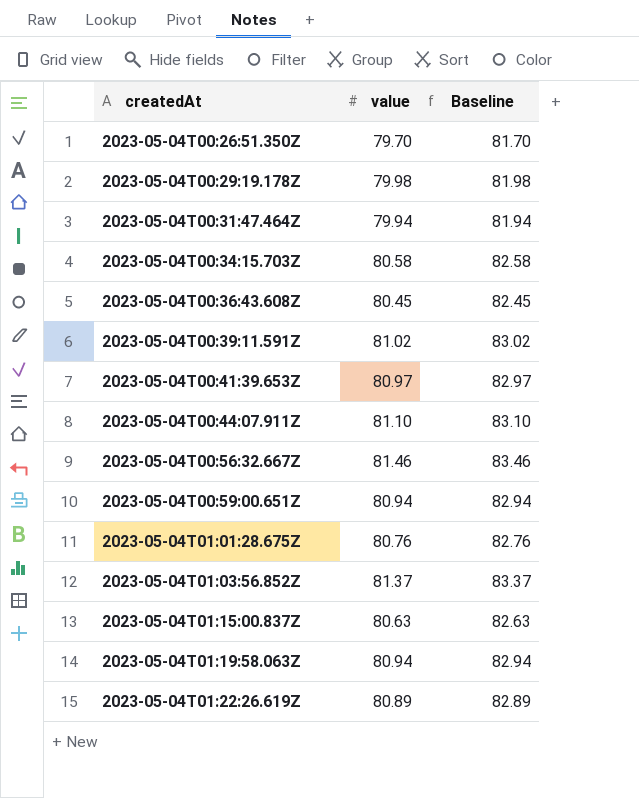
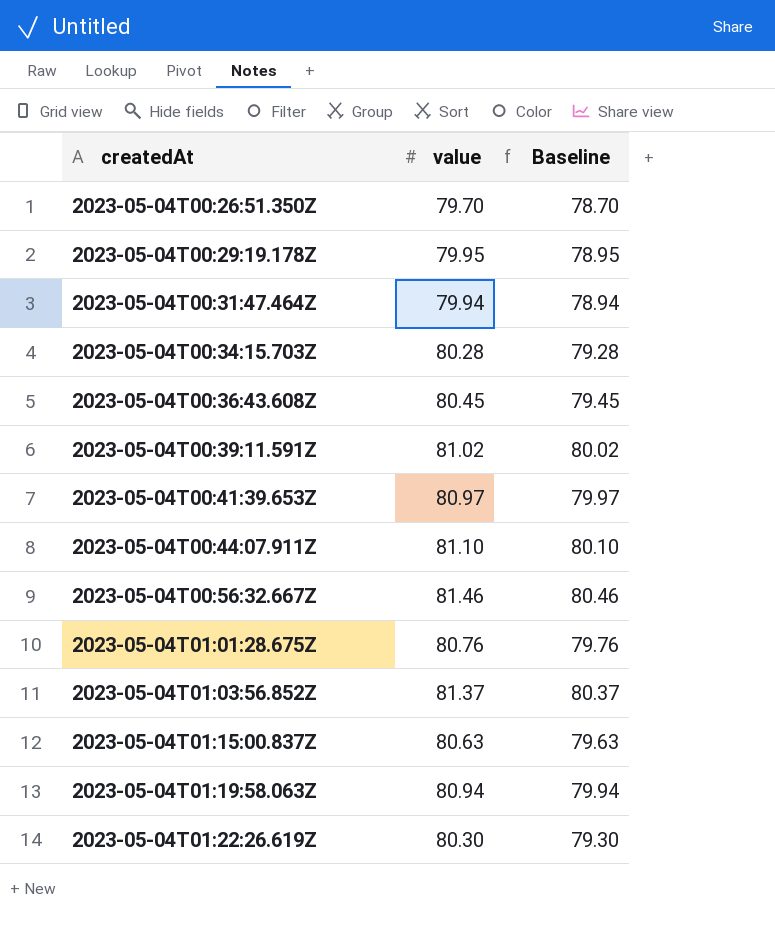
column Baseline | formula: [value] + 2 -> [value] - 1
row 2023-05-04T00:59:00.651Z: 80.94 | 82.94 -> none
2023-05-04T00:29:19.178Z | value: 79.98 -> 79.95
2023-05-04T00:34:15.703Z | value: 80.58 -> 80.28
2023-05-04T01:22:26.619Z | value: 80.89 -> 80.30

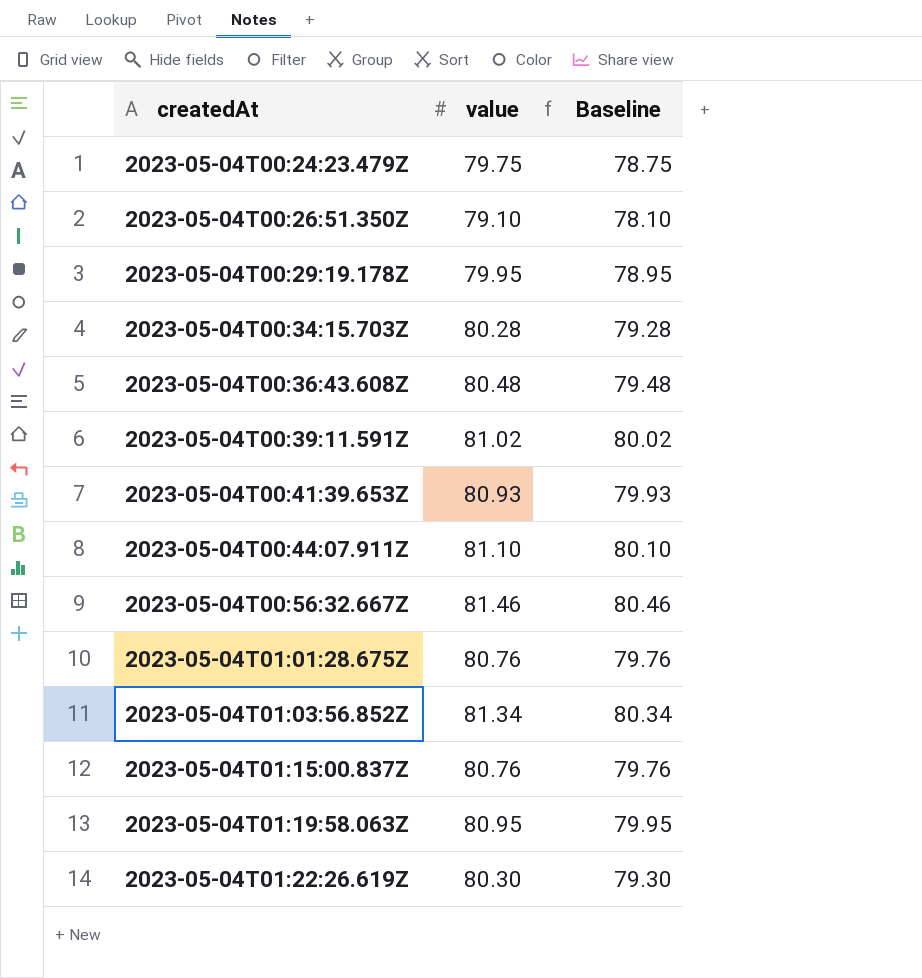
row 2023-05-04T00:31:47.464Z: 79.94 | 78.94 -> none
row 2023-05-04T00:24:23.479Z: none -> 79.75 | 78.75
2023-05-04T00:26:51.350Z | value: 79.70 -> 79.10
2023-05-04T00:26:51.350Z | Baseline: 78.70 -> 78.10
2023-05-04T00:36:43.608Z | value: 80.45 -> 80.48
2023-05-04T00:36:43.608Z | Baseline: 79.45 -> 79.48
2023-05-04T00:41:39.653Z | value: 80.97 -> 80.93
2023-05-04T00:41:39.653Z | Baseline: 79.97 -> 79.93
2023-05-04T01:03:56.852Z | value: 81.37 -> 81.34
2023-05-04T01:03:56.852Z | Baseline: 80.37 -> 80.34
2023-05-04T01:15:00.837Z | value: 80.63 -> 80.76
2023-05-04T01:15:00.837Z | Baseline: 79.63 -> 79.76
2023-05-04T01:19:58.063Z | value: 80.94 -> 80.95
2023-05-04T01:19:58.063Z | Baseline: 79.94 -> 79.95

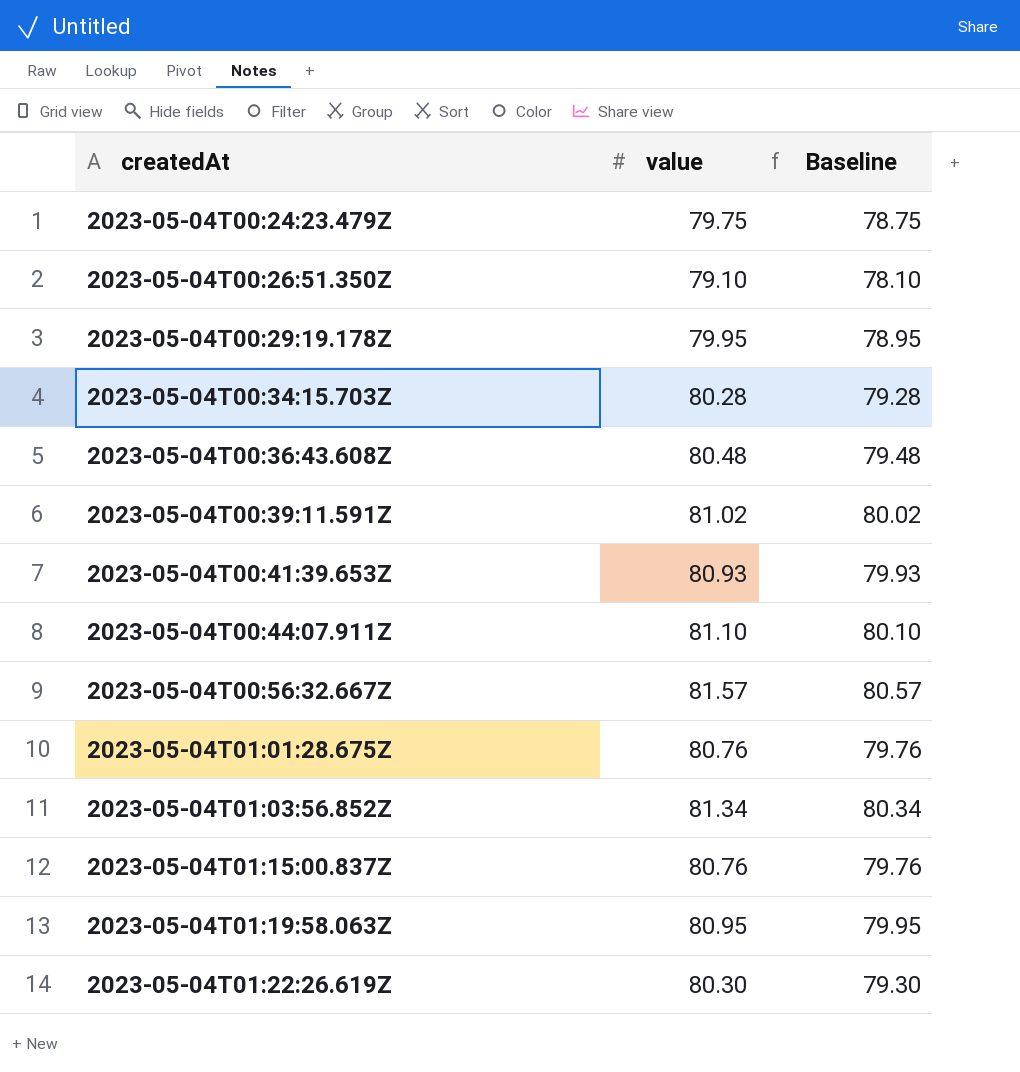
2023-05-04T00:56:32.667Z | value: 81.46 -> 81.57
2023-05-04T00:56:32.667Z | Baseline: 80.46 -> 80.57

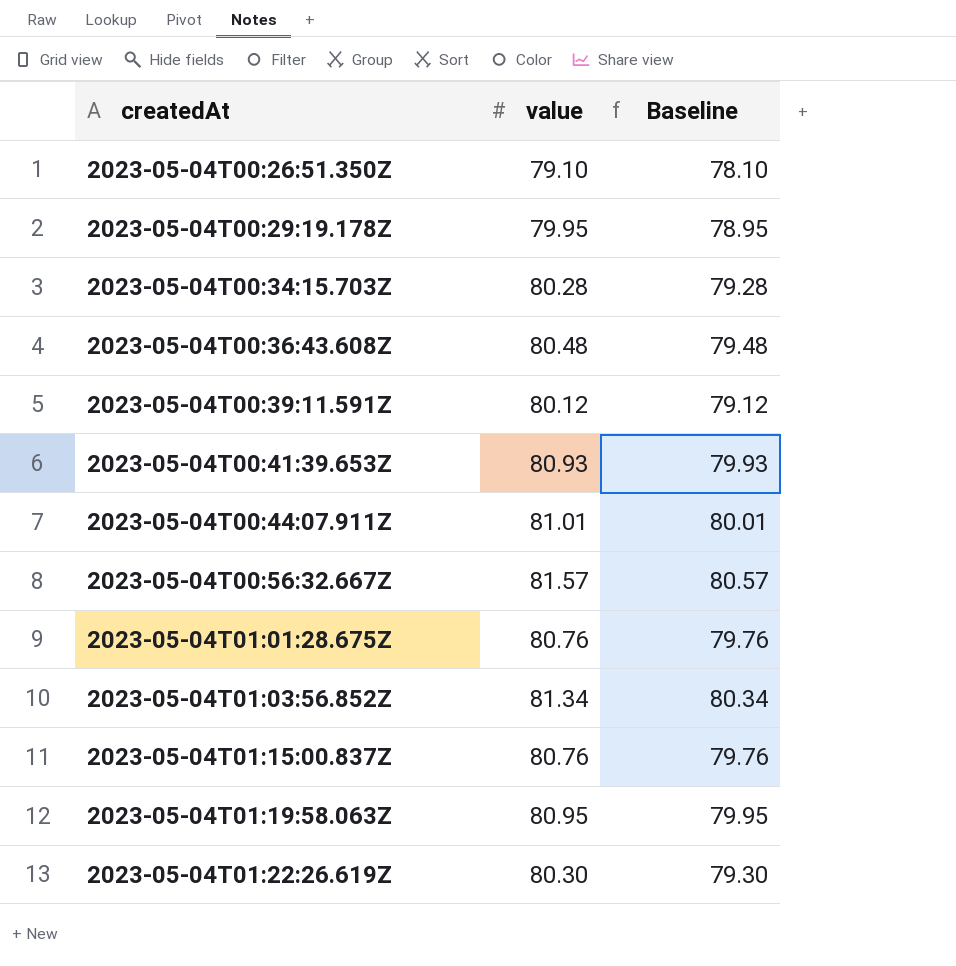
row 2023-05-04T00:24:23.479Z: 79.75 | 78.75 -> none
2023-05-04T00:39:11.591Z | value: 81.02 -> 80.12
2023-05-04T00:39:11.591Z | Baseline: 80.02 -> 79.12
2023-05-04T00:44:07.911Z | value: 81.10 -> 81.01
2023-05-04T00:44:07.911Z | Baseline: 80.10 -> 80.01

